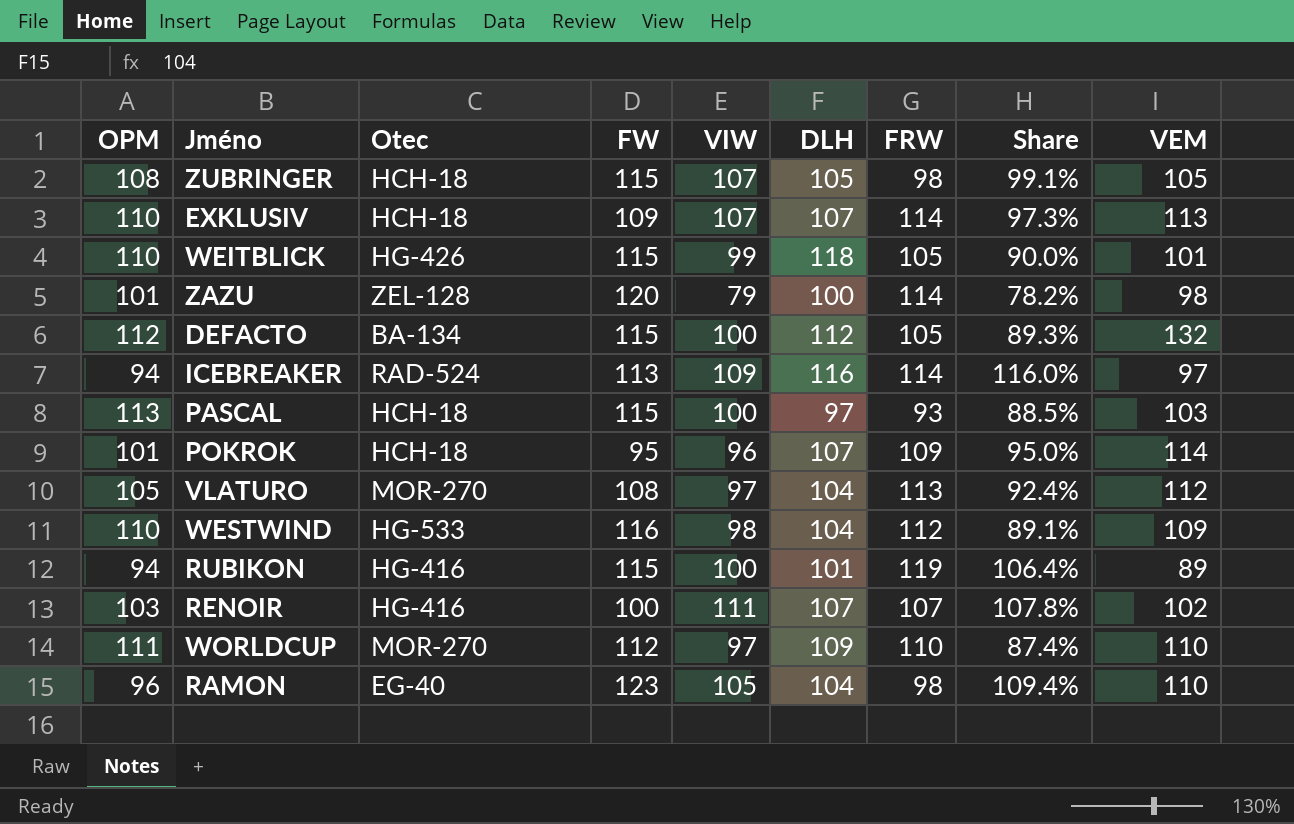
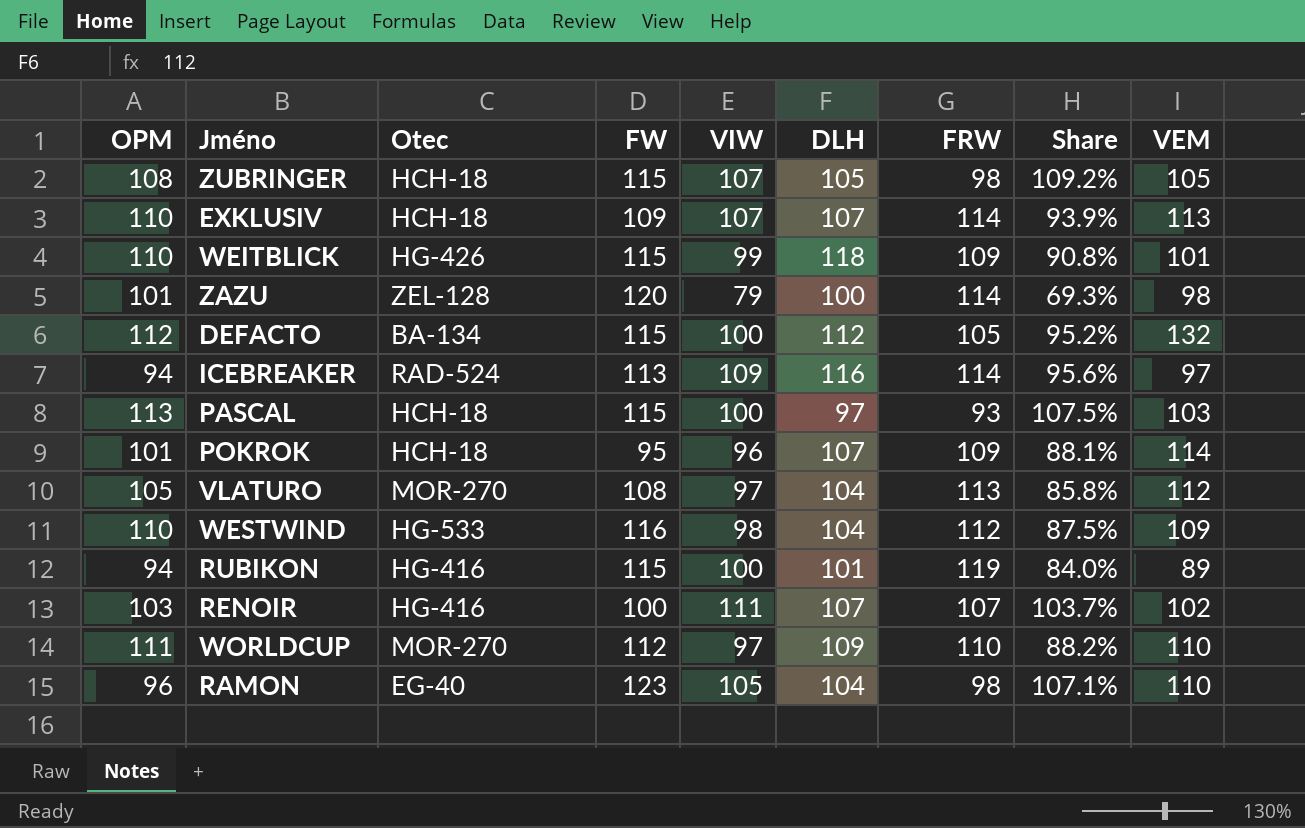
column Share | formula: [VIW] / [OPM] -> [VIW] / [FRW]
WEITBLICK | FRW: 105 -> 109

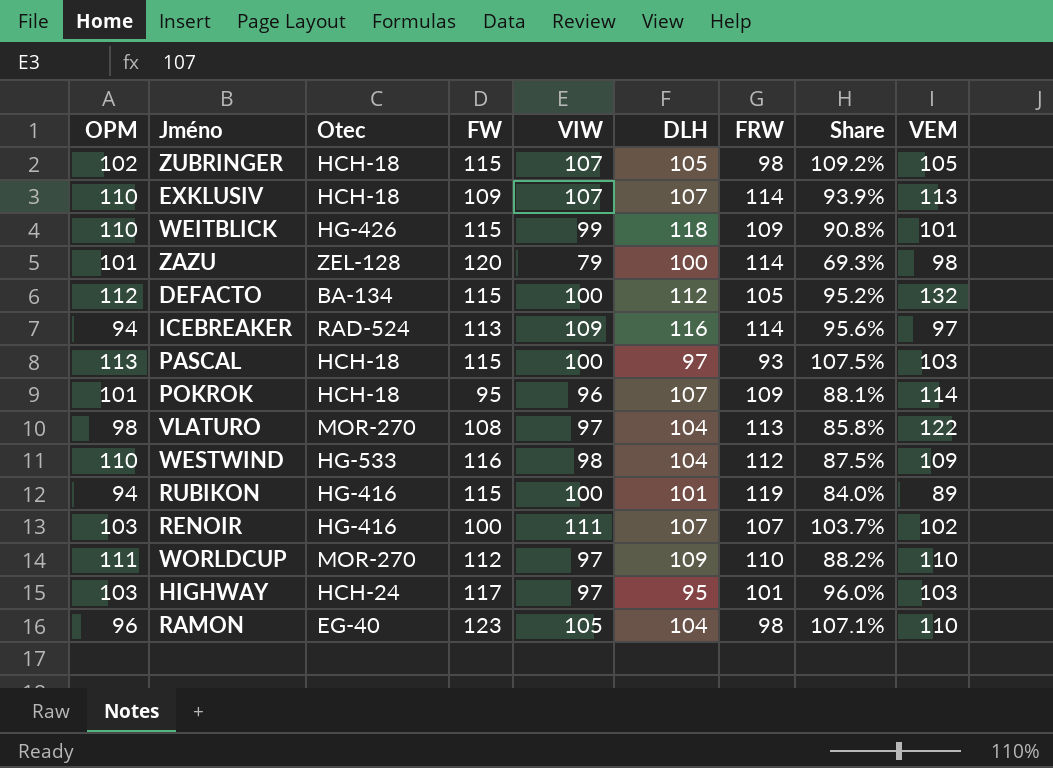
ZUBRINGER | OPM: 108 -> 102
VLATURO | OPM: 105 -> 98
VLATURO | VEM: 112 -> 122
row HIGHWAY: none -> 103 | HCH-24 | 117 | 97 | 95 | 101 | 96.0% | 103

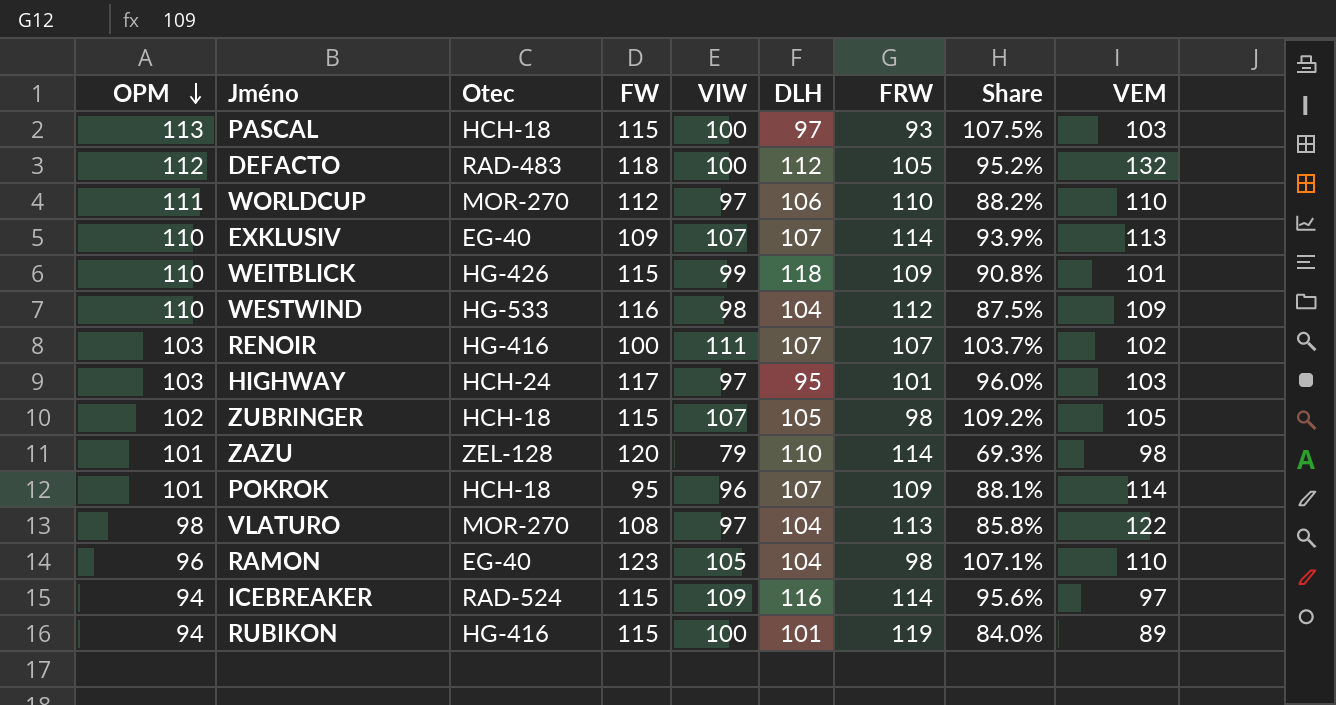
row order: none -> OPM descending
DEFACTO | Otec: BA-134 -> RAD-483
DEFACTO | FW: 115 -> 118
WORLDCUP | DLH: 109 -> 106
EXKLUSIV | Otec: HCH-18 -> EG-40
ZAZU | DLH: 100 -> 110
ICEBREAKER | FW: 113 -> 115

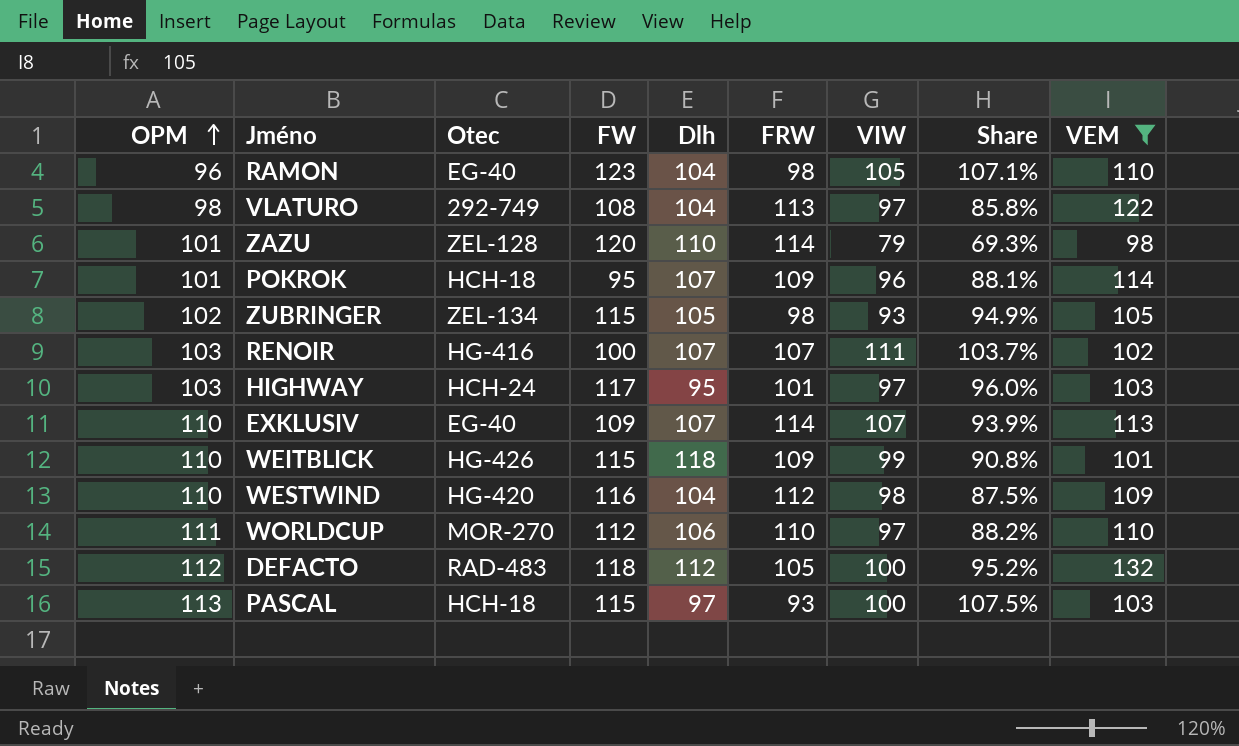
filter: none -> VEM >= 98
row order: OPM descending -> OPM ascending
column name: DLH -> Dlh
column VIW | position: 5 -> 7
VLATURO | Otec: MOR-270 -> 292-749
ZUBRINGER | Otec: HCH-18 -> ZEL-134
ZUBRINGER | VIW: 107 -> 93
ZUBRINGER | Share: 109.2% -> 94.9%
WESTWIND | Otec: HG-533 -> HG-420

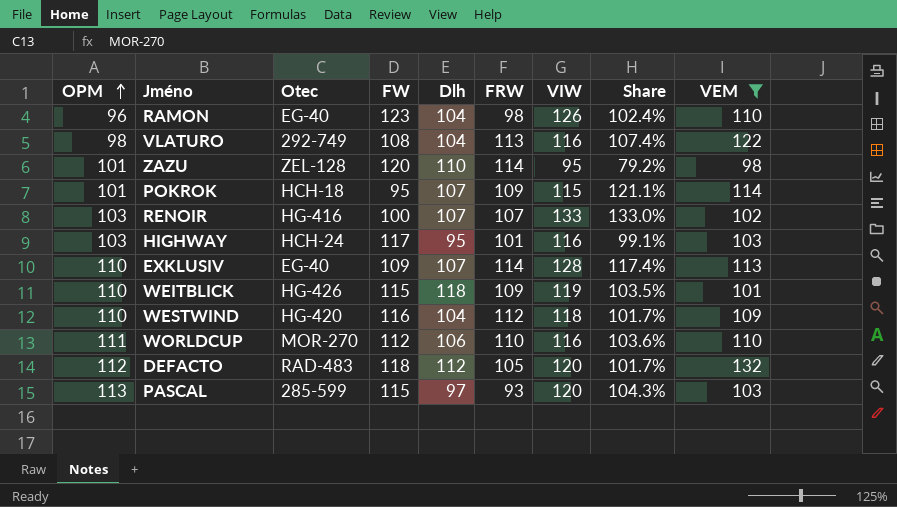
column Share | formula: [VIW] / [FRW] -> [VIW] / [FW]
row ZUBRINGER: 102 | ZEL-134 | 115 | 105 | 98 | 93 | 94.9% | 105 -> none
RAMON | VIW: 105 -> 126
VLATURO | VIW: 97 -> 116
ZAZU | VIW: 79 -> 95
POKROK | VIW: 96 -> 115
RENOIR | VIW: 111 -> 133
HIGHWAY | VIW: 97 -> 116
EXKLUSIV | VIW: 107 -> 128
WEITBLICK | VIW: 99 -> 119
WESTWIND | VIW: 98 -> 118
WORLDCUP | VIW: 97 -> 116
DEFACTO | VIW: 100 -> 120
PASCAL | Otec: HCH-18 -> 285-599
PASCAL | VIW: 100 -> 120

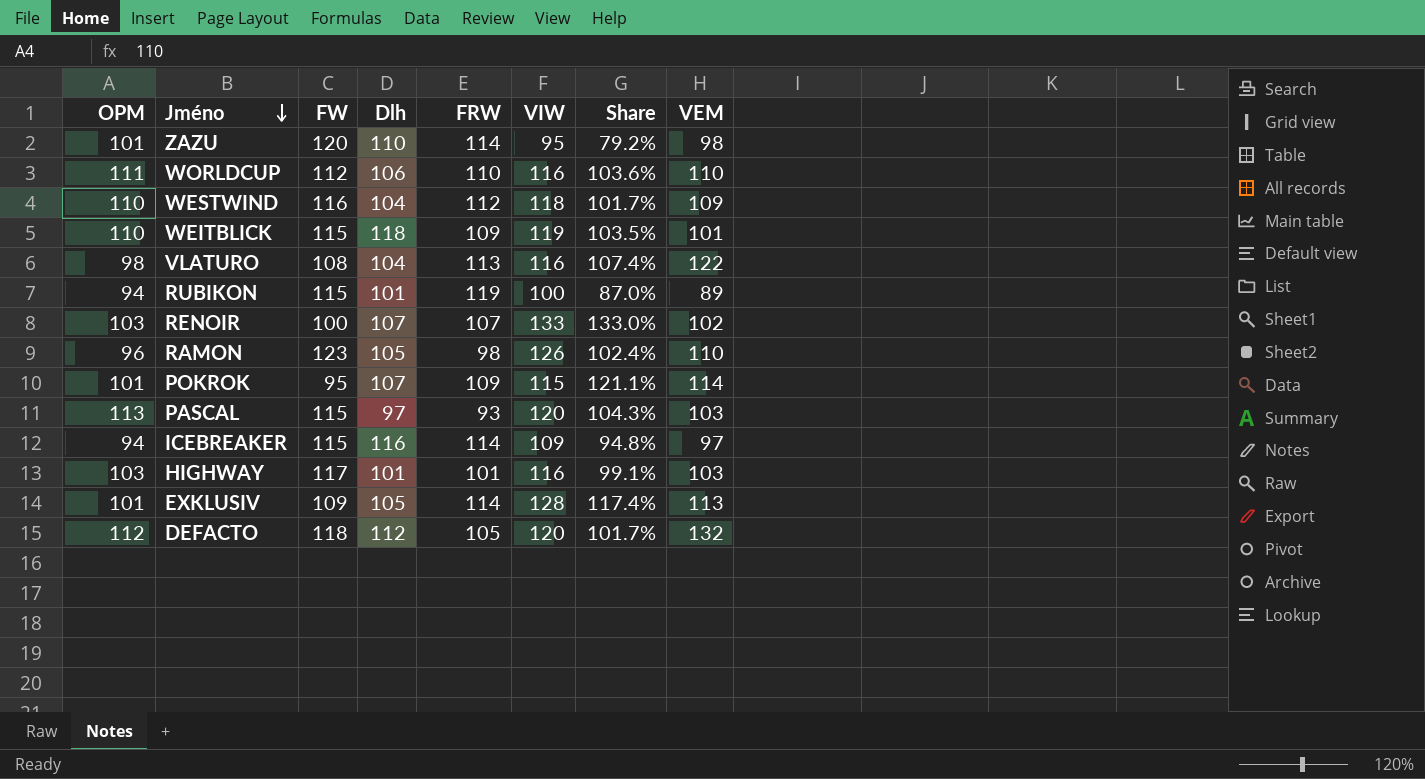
filter: VEM >= 98 -> none
row order: OPM ascending -> Jméno descending
column Otec | position: 3 -> none
RAMON | Dlh: 104 -> 105
HIGHWAY | Dlh: 95 -> 101
EXKLUSIV | OPM: 110 -> 101
EXKLUSIV | Dlh: 107 -> 105

